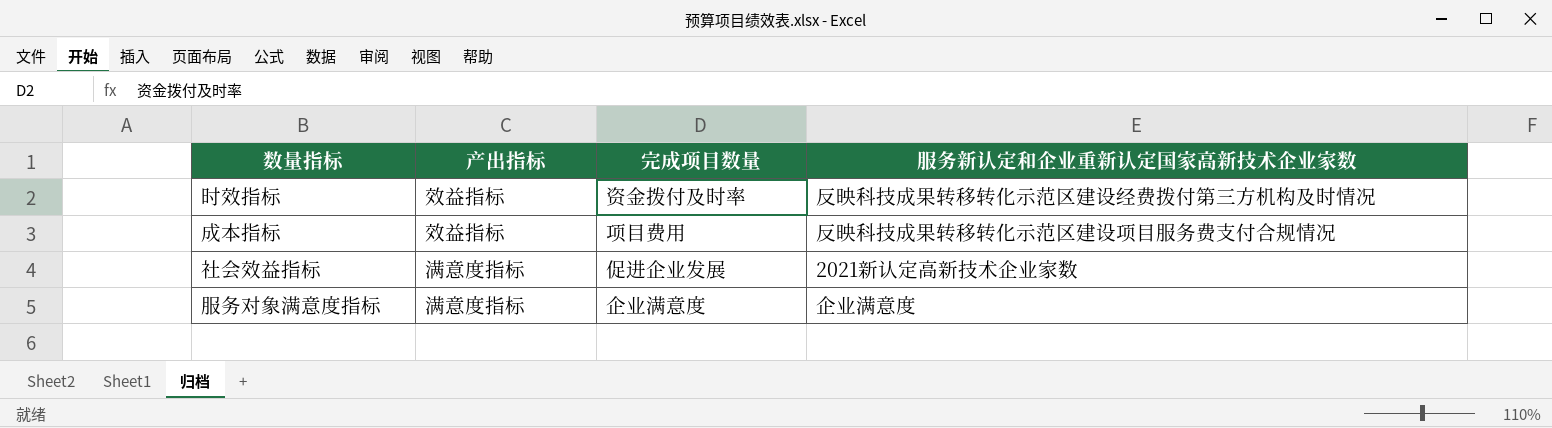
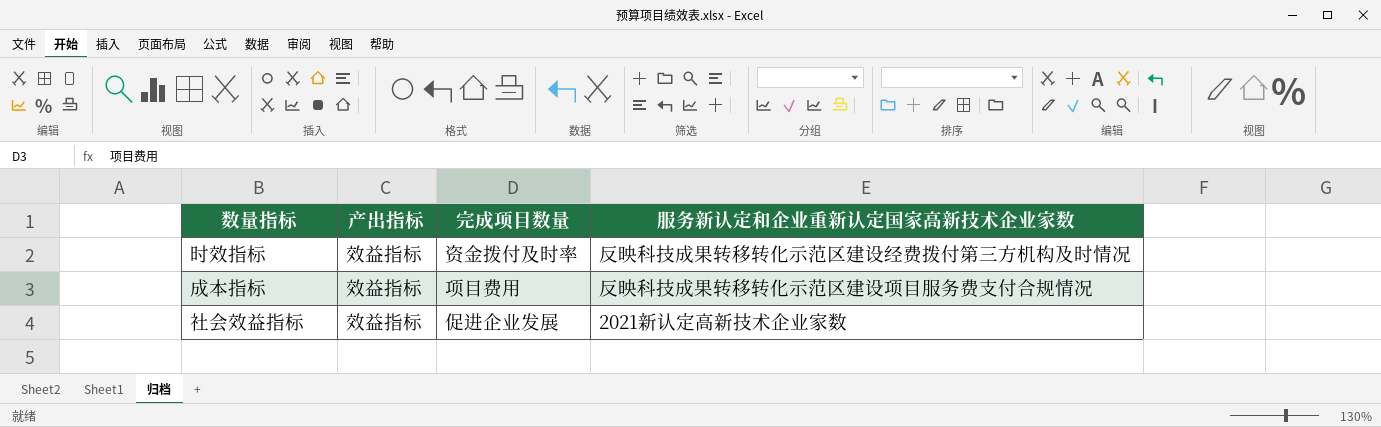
row 服务对象满意度指标: 满意度指标 | 企业满意度 | 企业满意度 -> none
社会效益指标 | 产出指标: 满意度指标 -> 效益指标

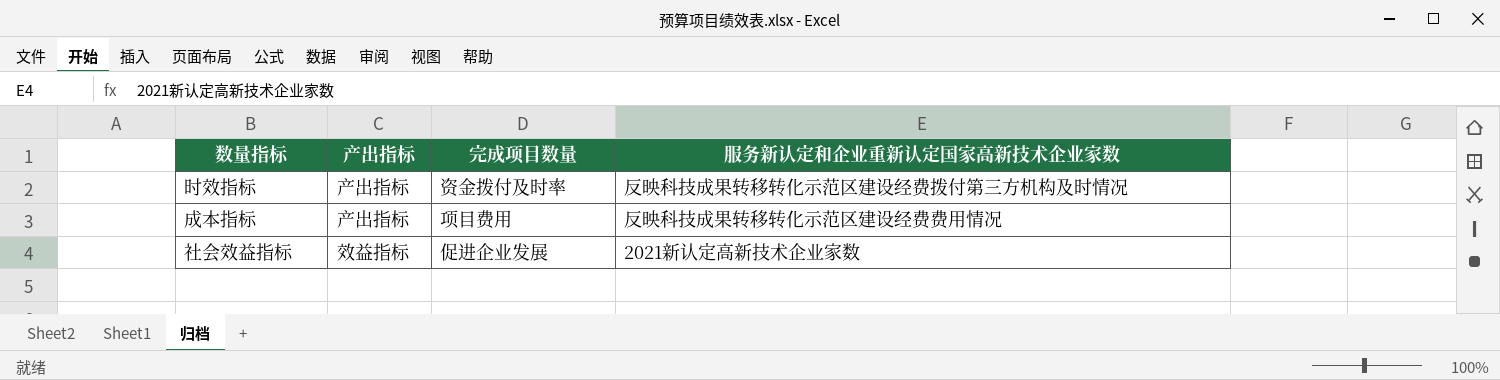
时效指标 | 产出指标: 效益指标 -> 产出指标
成本指标 | 产出指标: 效益指标 -> 产出指标
成本指标 | 服务新认定和企业重新认定国家高新技术企业家数: 反映科技成果转移转化示范区建设项目服务费支付合规情况 -> 反映科技成果转移转化示范区建设经费费用情况

